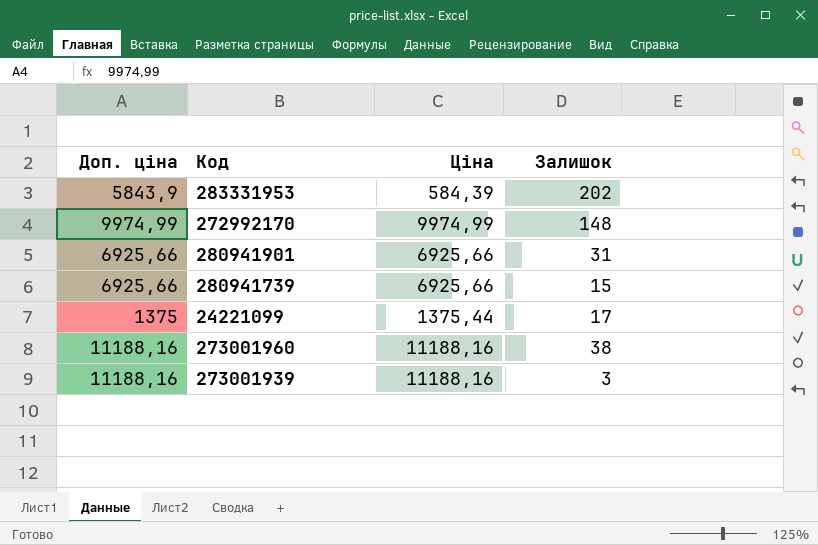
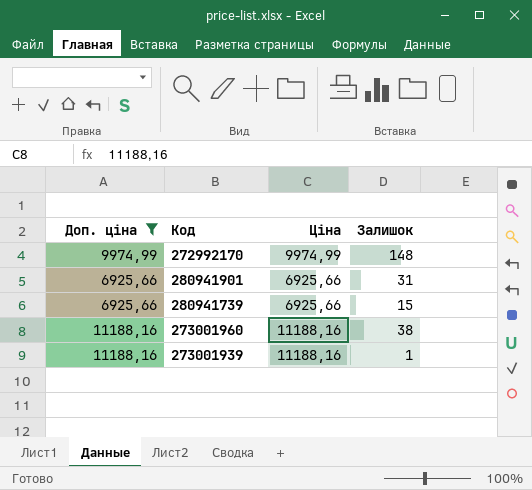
filter: none -> Доп. ціна >= 6925,66
273001939 | Залишок: 3 -> 1

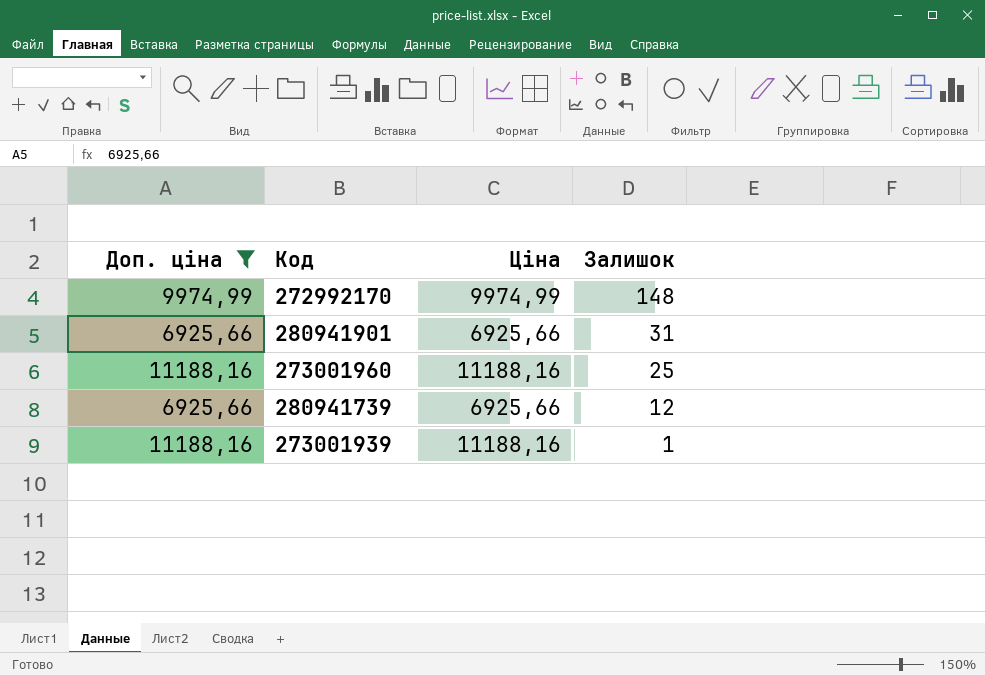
row order: none -> Залишок descending
273001960 | Залишок: 38 -> 25
280941739 | Залишок: 15 -> 12

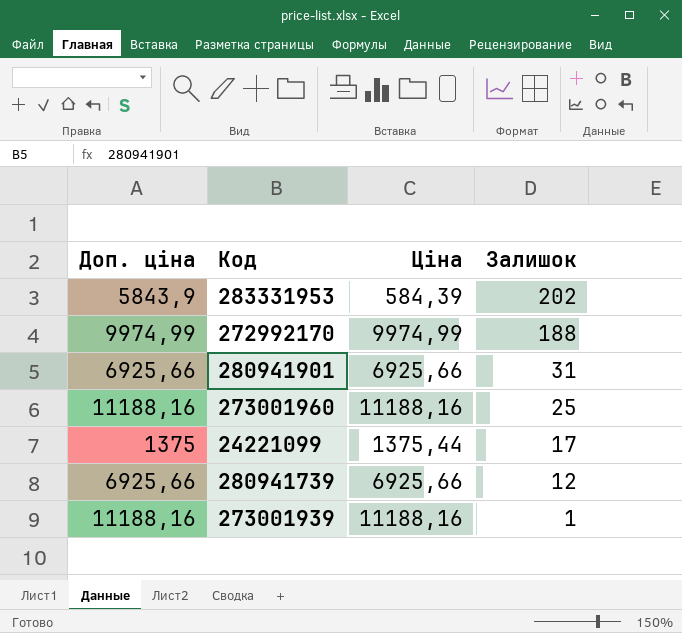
filter: Доп. ціна >= 6925,66 -> none
272992170 | Залишок: 148 -> 188

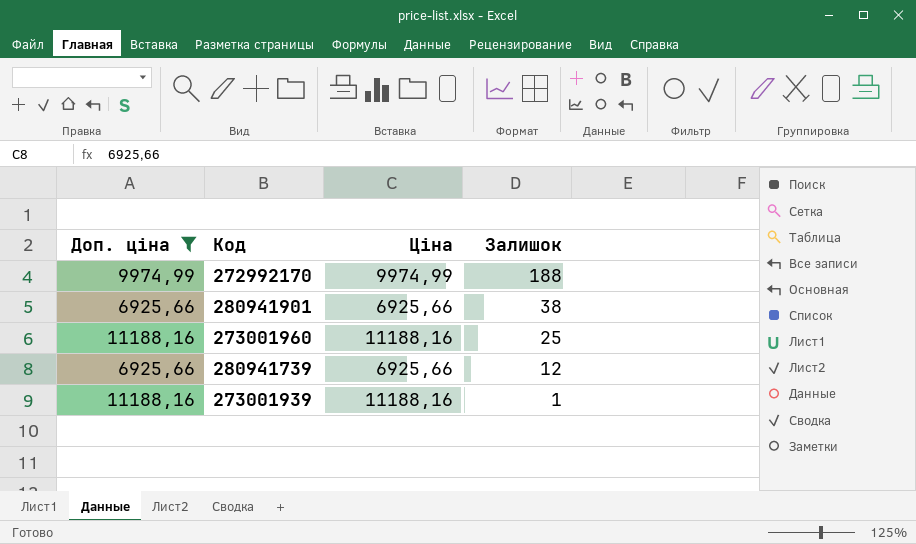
filter: none -> Доп. ціна >= 6925,66
280941901 | Залишок: 31 -> 38

